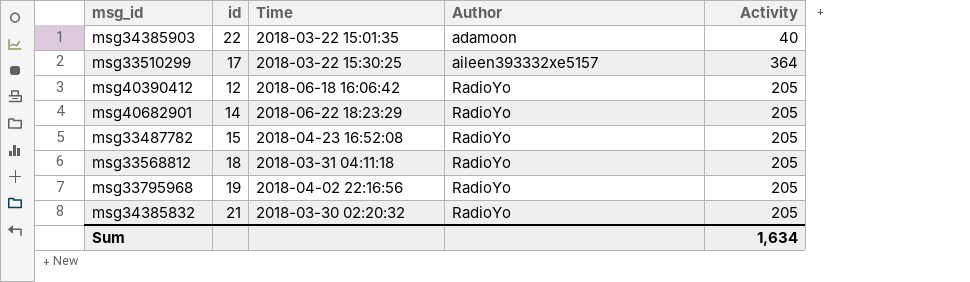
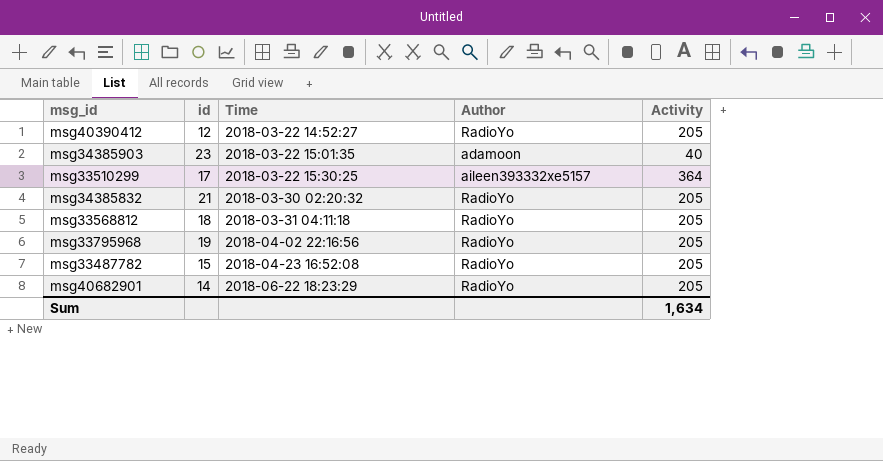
row order: Author ascending -> Time ascending
msg40390412 | Time: 2018-06-18 16:06:42 -> 2018-03-22 14:52:27
msg34385903 | id: 22 -> 23

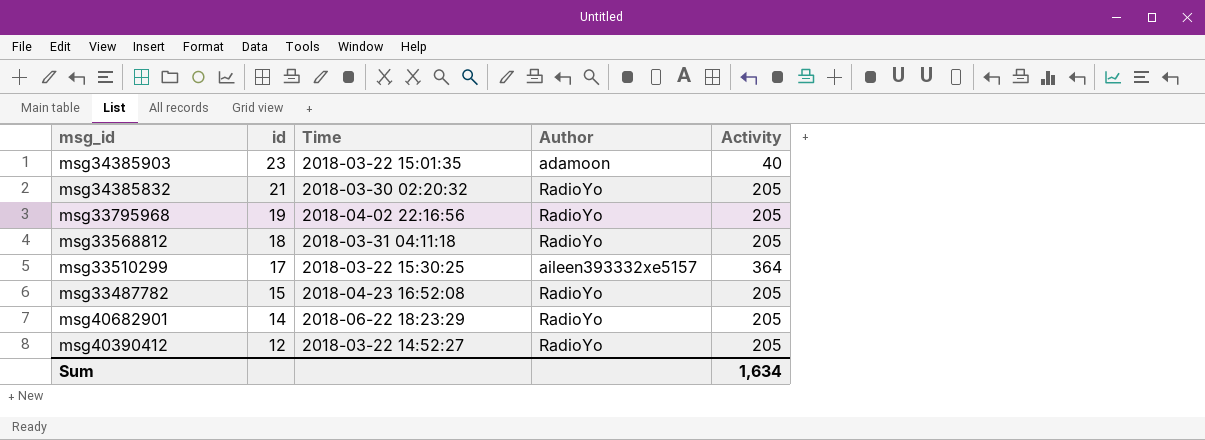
row order: Time ascending -> id descending

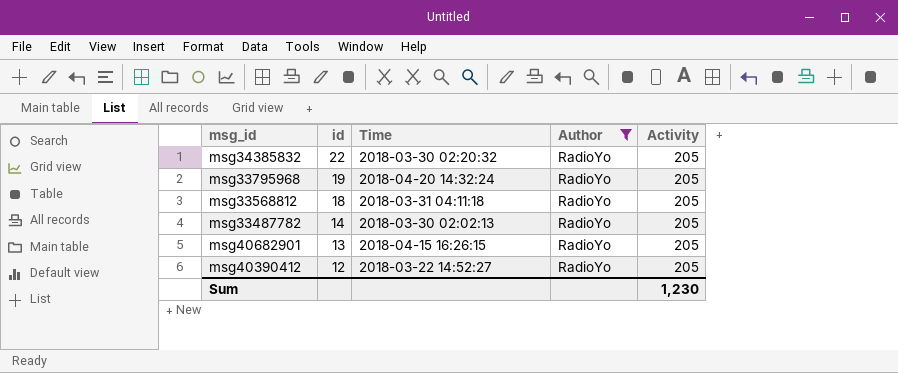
filter: none -> Author = RadioYo
msg34385832 | id: 21 -> 22
msg33795968 | Time: 2018-04-02 22:16:56 -> 2018-04-20 14:32:24
msg33487782 | id: 15 -> 14
msg33487782 | Time: 2018-04-23 16:52:08 -> 2018-03-30 02:02:13
msg40682901 | id: 14 -> 13
msg40682901 | Time: 2018-06-22 18:23:29 -> 2018-04-15 16:26:15
Sum | Activity: 1,634 -> 1,230

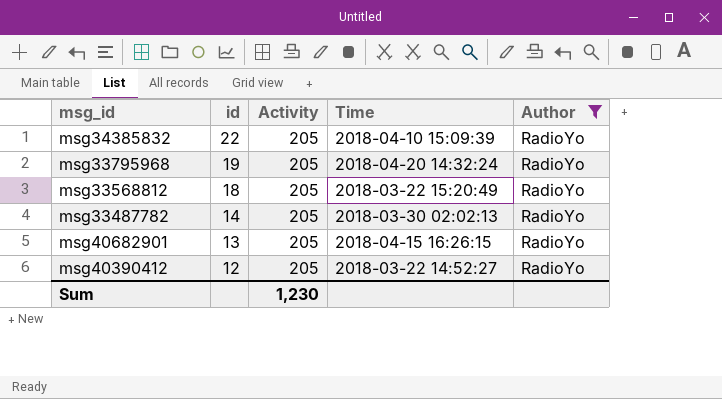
column Activity | position: 5 -> 3
msg34385832 | Time: 2018-03-30 02:20:32 -> 2018-04-10 15:09:39
msg33568812 | Time: 2018-03-31 04:11:18 -> 2018-03-22 15:20:49

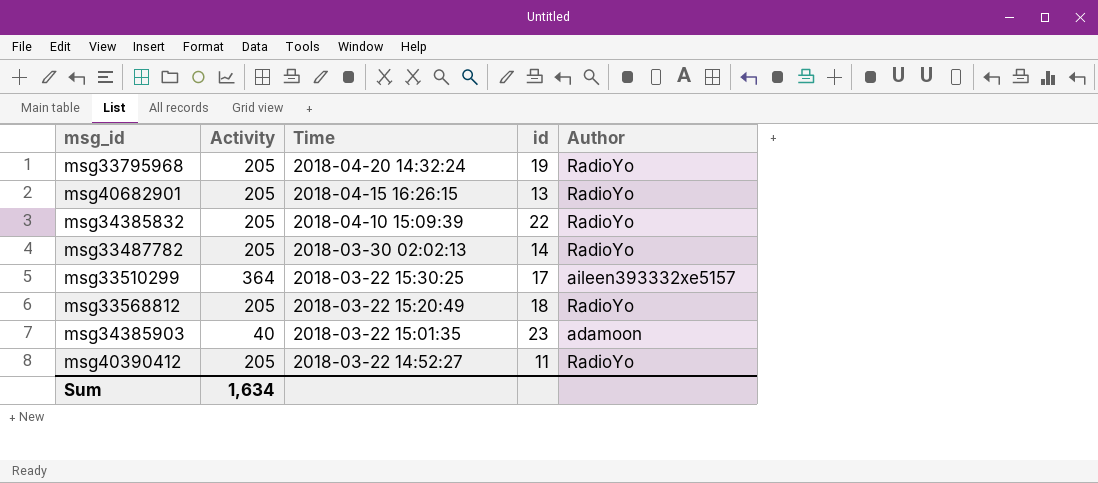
filter: Author = RadioYo -> none
row order: id descending -> Time descending
column id | position: 2 -> 4
msg40390412 | id: 12 -> 11
Sum | Activity: 1,230 -> 1,634

